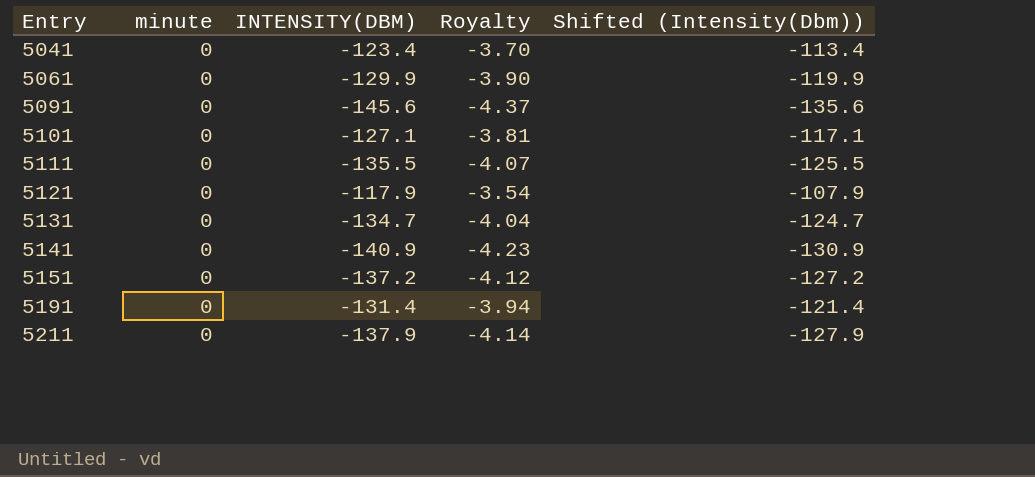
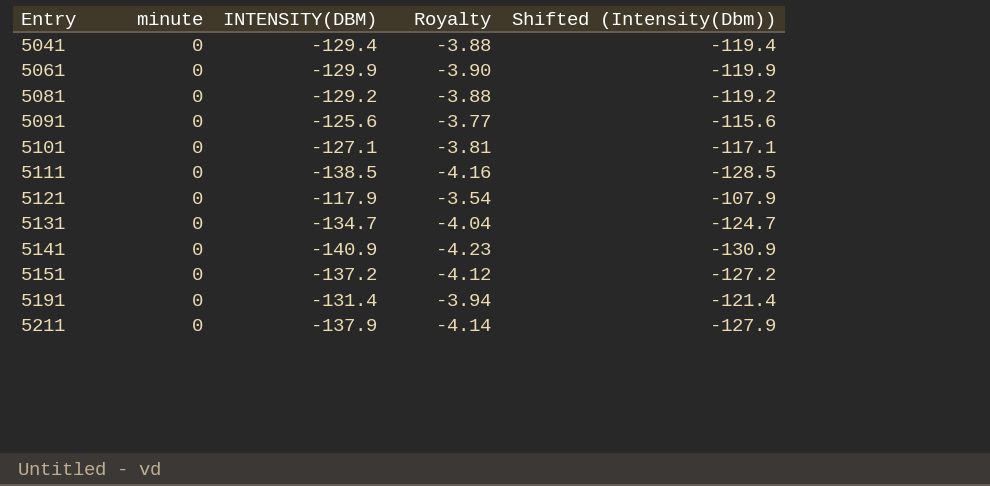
5041 | INTENSITY(DBM): -123.4 -> -129.4
5041 | Royalty: -3.70 -> -3.88
5041 | Shifted (Intensity(Dbm)): -113.4 -> -119.4
row 5081: none -> 0 | -129.2 | -3.88 | -119.2
5091 | INTENSITY(DBM): -145.6 -> -125.6
5091 | Royalty: -4.37 -> -3.77
5091 | Shifted (Intensity(Dbm)): -135.6 -> -115.6
5111 | INTENSITY(DBM): -135.5 -> -138.5
5111 | Royalty: -4.07 -> -4.16
5111 | Shifted (Intensity(Dbm)): -125.5 -> -128.5

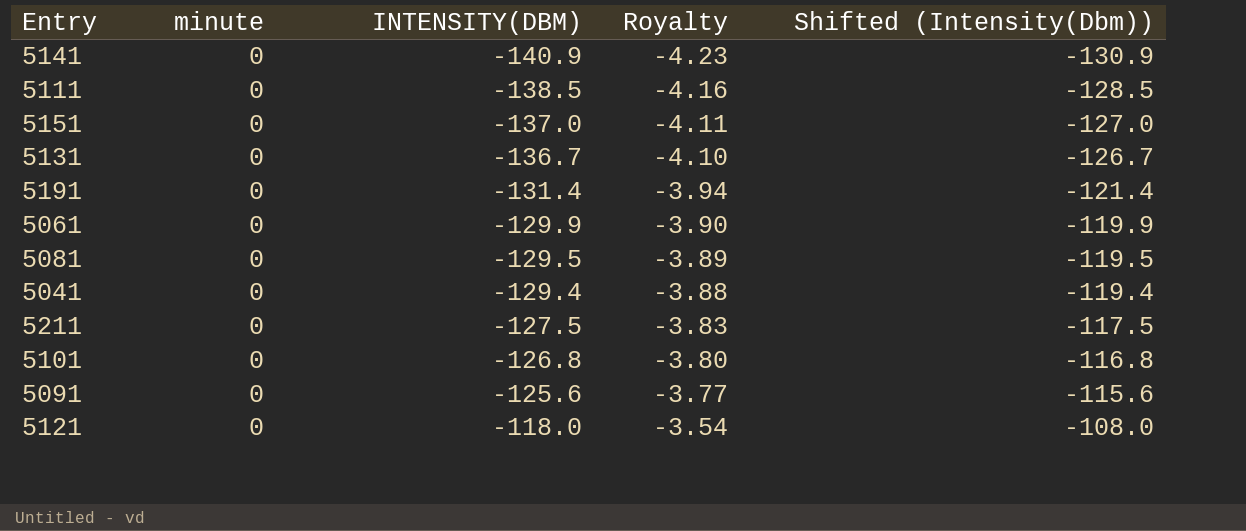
row order: Entry ascending -> INTENSITY(DBM) ascending
5151 | INTENSITY(DBM): -137.2 -> -137.0
5151 | Royalty: -4.12 -> -4.11
5151 | Shifted (Intensity(Dbm)): -127.2 -> -127.0
5131 | INTENSITY(DBM): -134.7 -> -136.7
5131 | Royalty: -4.04 -> -4.10
5131 | Shifted (Intensity(Dbm)): -124.7 -> -126.7
5081 | INTENSITY(DBM): -129.2 -> -129.5
5081 | Royalty: -3.88 -> -3.89
5081 | Shifted (Intensity(Dbm)): -119.2 -> -119.5
5211 | INTENSITY(DBM): -137.9 -> -127.5
5211 | Royalty: -4.14 -> -3.83
5211 | Shifted (Intensity(Dbm)): -127.9 -> -117.5
5101 | INTENSITY(DBM): -127.1 -> -126.8
5101 | Royalty: -3.81 -> -3.80
5101 | Shifted (Intensity(Dbm)): -117.1 -> -116.8
5121 | INTENSITY(DBM): -117.9 -> -118.0
5121 | Shifted (Intensity(Dbm)): -107.9 -> -108.0

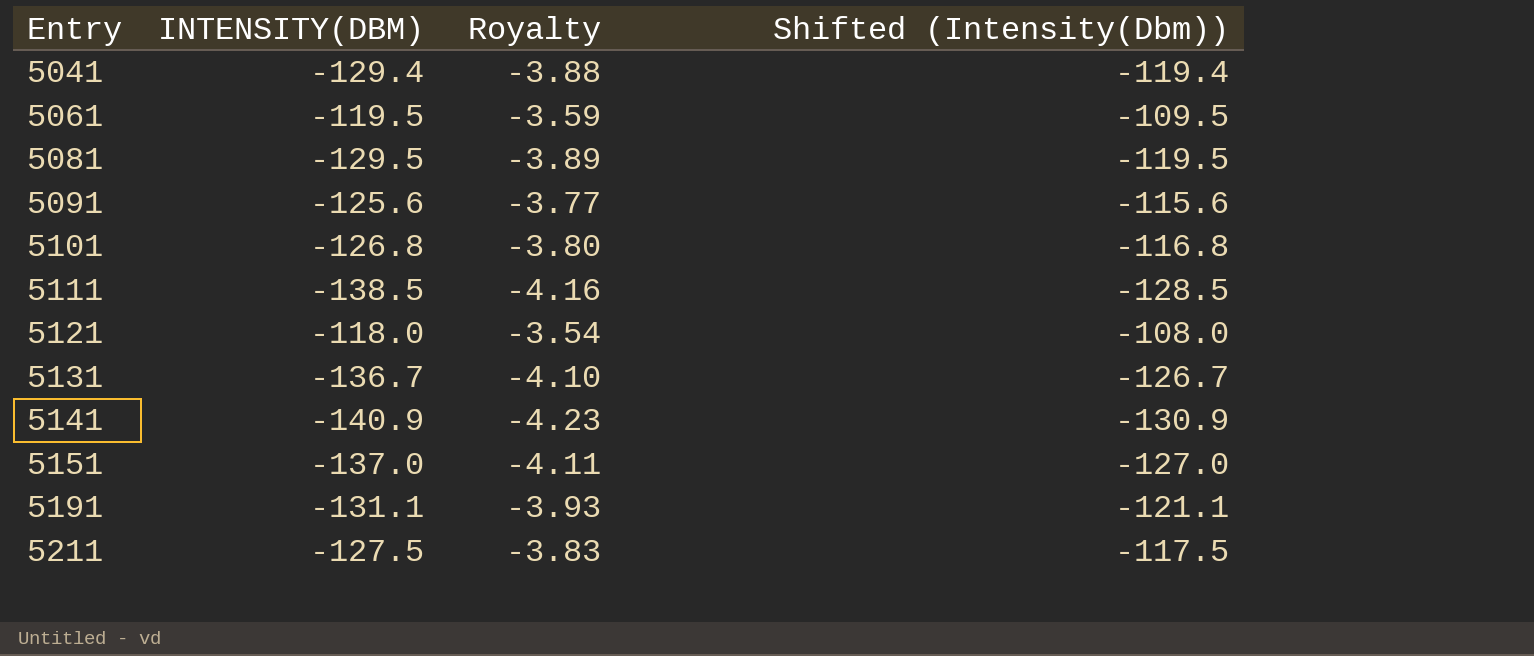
row order: INTENSITY(DBM) ascending -> Entry ascending
column minute | position: 2 -> none
5061 | INTENSITY(DBM): -129.9 -> -119.5
5061 | Royalty: -3.90 -> -3.59
5061 | Shifted (Intensity(Dbm)): -119.9 -> -109.5
5191 | INTENSITY(DBM): -131.4 -> -131.1
5191 | Royalty: -3.94 -> -3.93
5191 | Shifted (Intensity(Dbm)): -121.4 -> -121.1

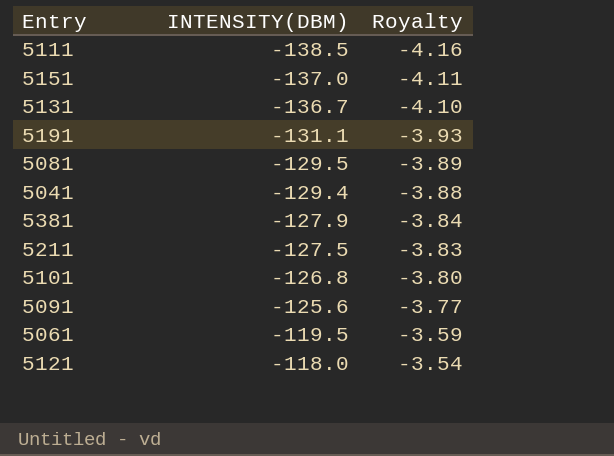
row order: Entry ascending -> INTENSITY(DBM) ascending
column Shifted (Intensity(Dbm)) | formula: [INTENSITY(DBM)] + 10 -> none
row 5141: -140.9 | -4.23 | -130.9 -> none
row 5381: none -> -127.9 | -3.84

